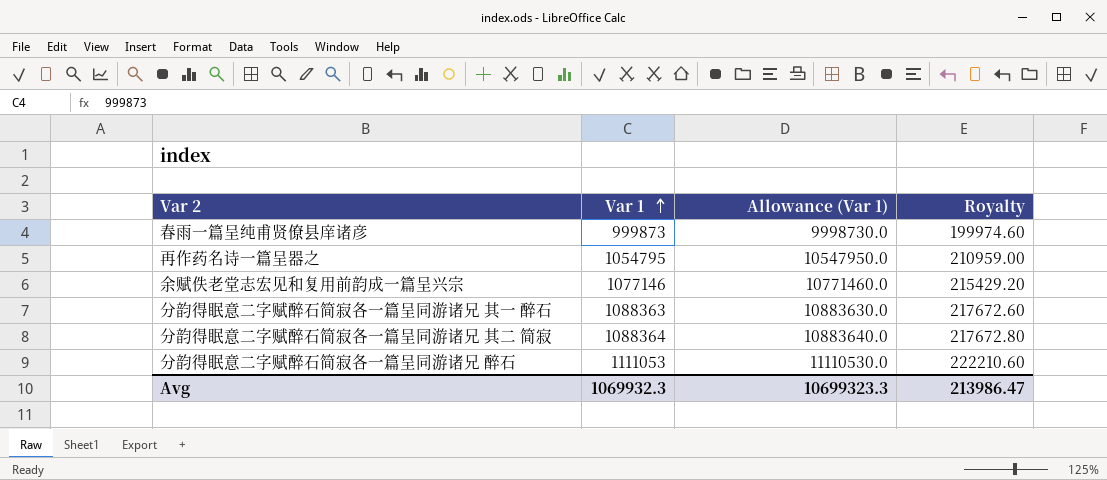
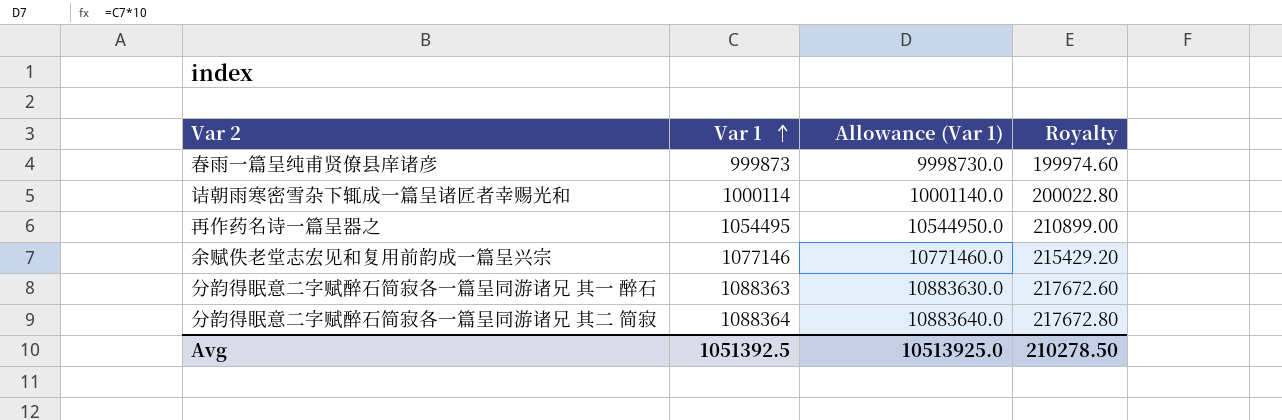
row 分韵得眠意二字赋醉石简寂各一篇呈同游诸兄 醉石: 1111053 | 11110530.0 | 222210.60 -> none
row 诘朝雨寒密雪杂下辄成一篇呈诸匠者幸赐光和: none -> 1000114 | 10001140.0 | 200022.80
再作药名诗一篇呈器之 | Var 1: 1054795 -> 1054495
再作药名诗一篇呈器之 | Allowance (Var 1): 10547950.0 -> 10544950.0
再作药名诗一篇呈器之 | Royalty: 210959.00 -> 210899.00
Avg | Var 1: 1069932.3 -> 1051392.5
Avg | Allowance (Var 1): 10699323.3 -> 10513925.0
Avg | Royalty: 213986.47 -> 210278.50

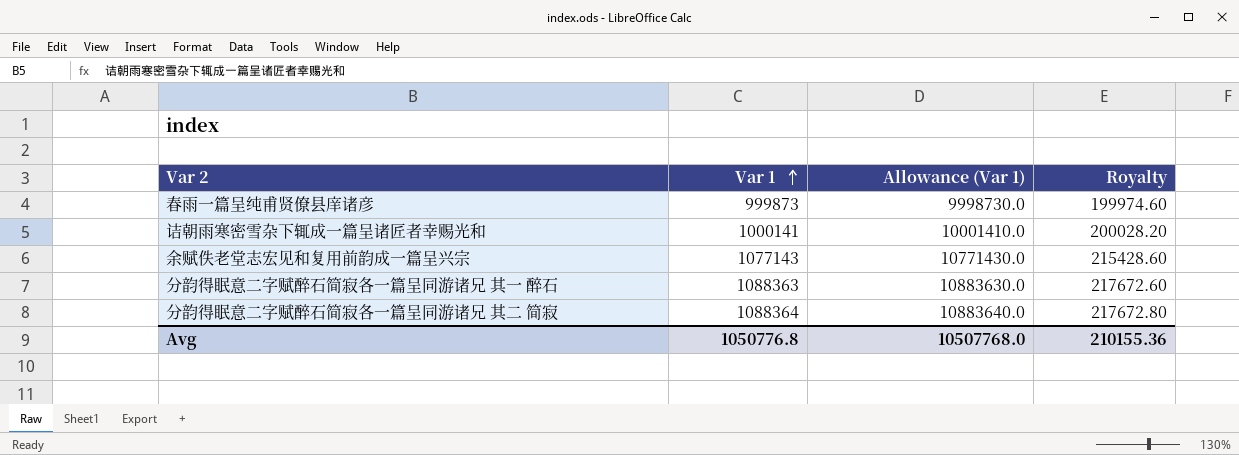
row 再作药名诗一篇呈器之: 1054495 | 10544950.0 | 210899.00 -> none
诘朝雨寒密雪杂下辄成一篇呈诸匠者幸赐光和 | Var 1: 1000114 -> 1000141
诘朝雨寒密雪杂下辄成一篇呈诸匠者幸赐光和 | Allowance (Var 1): 10001140.0 -> 10001410.0
诘朝雨寒密雪杂下辄成一篇呈诸匠者幸赐光和 | Royalty: 200022.80 -> 200028.20
余赋佚老堂志宏见和复用前韵成一篇呈兴宗 | Var 1: 1077146 -> 1077143
余赋佚老堂志宏见和复用前韵成一篇呈兴宗 | Allowance (Var 1): 10771460.0 -> 10771430.0
余赋佚老堂志宏见和复用前韵成一篇呈兴宗 | Royalty: 215429.20 -> 215428.60
Avg | Var 1: 1051392.5 -> 1050776.8
Avg | Allowance (Var 1): 10513925.0 -> 10507768.0
Avg | Royalty: 210278.50 -> 210155.36

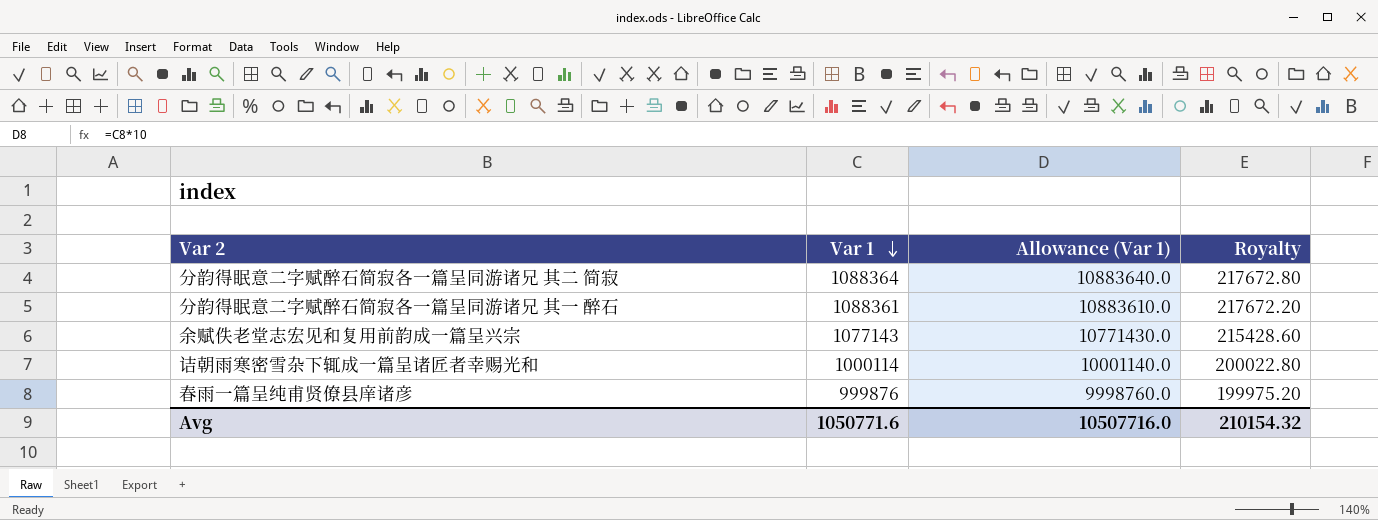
row order: Var 1 ascending -> Var 1 descending
分韵得眠意二字赋醉石简寂各一篇呈同游诸兄 其一 醉石 | Var 1: 1088363 -> 1088361
分韵得眠意二字赋醉石简寂各一篇呈同游诸兄 其一 醉石 | Allowance (Var 1): 10883630.0 -> 10883610.0
分韵得眠意二字赋醉石简寂各一篇呈同游诸兄 其一 醉石 | Royalty: 217672.60 -> 217672.20
诘朝雨寒密雪杂下辄成一篇呈诸匠者幸赐光和 | Var 1: 1000141 -> 1000114
诘朝雨寒密雪杂下辄成一篇呈诸匠者幸赐光和 | Allowance (Var 1): 10001410.0 -> 10001140.0
诘朝雨寒密雪杂下辄成一篇呈诸匠者幸赐光和 | Royalty: 200028.20 -> 200022.80
春雨一篇呈纯甫贤僚县庠诸彦 | Var 1: 999873 -> 999876
春雨一篇呈纯甫贤僚县庠诸彦 | Allowance (Var 1): 9998730.0 -> 9998760.0
春雨一篇呈纯甫贤僚县庠诸彦 | Royalty: 199974.60 -> 199975.20
Avg | Var 1: 1050776.8 -> 1050771.6
Avg | Allowance (Var 1): 10507768.0 -> 10507716.0
Avg | Royalty: 210155.36 -> 210154.32

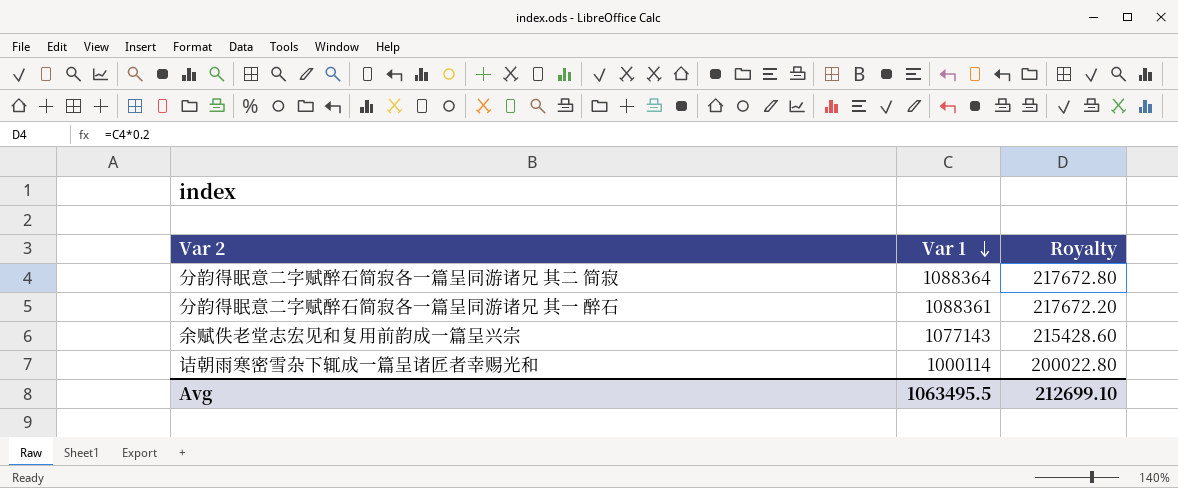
column Allowance (Var 1) | formula: [Var 1] * 10 -> none
row 春雨一篇呈纯甫贤僚县庠诸彦: 999876 | 9998760.0 | 199975.20 -> none
Avg | Var 1: 1050771.6 -> 1063495.5
Avg | Royalty: 210154.32 -> 212699.10

